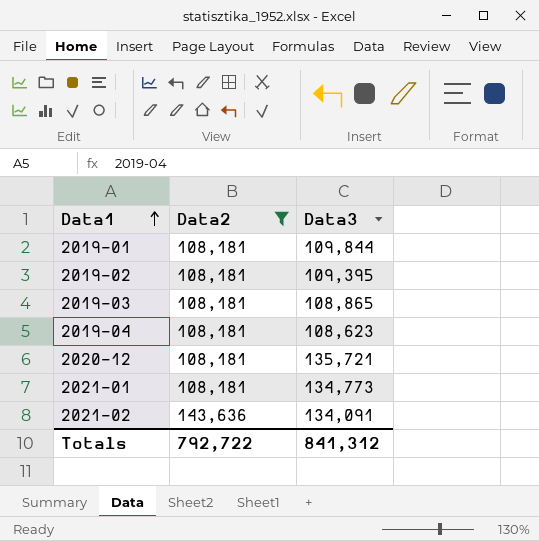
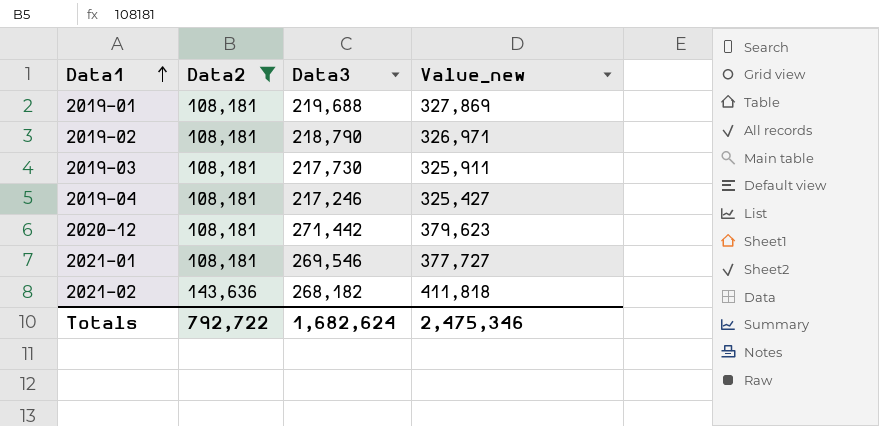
column Value_new | formula: none -> [Data2] + [Data3]
2019-01 | Data3: 109,844 -> 219,688
2019-02 | Data3: 109,395 -> 218,790
2019-03 | Data3: 108,865 -> 217,730
2019-04 | Data3: 108,623 -> 217,246
2020-12 | Data3: 135,721 -> 271,442
2021-01 | Data3: 134,773 -> 269,546
2021-02 | Data3: 134,091 -> 268,182
Totals | Data3: 841,312 -> 1,682,624

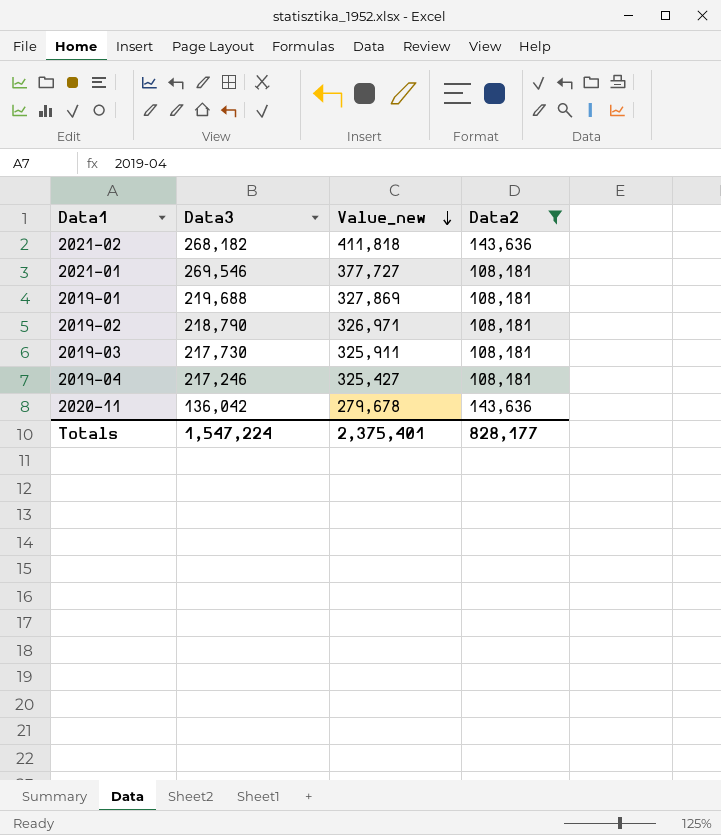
row order: Data1 ascending -> Value_new descending
column Data2 | position: 2 -> 4
row 2020-12: 108,181 | 271,442 | 379,623 -> none
row 2020-11: none -> 136,042 | 279,678 | 143,636
Totals | Data3: 1,682,624 -> 1,547,224
Totals | Value_new: 2,475,346 -> 2,375,401
Totals | Data2: 792,722 -> 828,177

